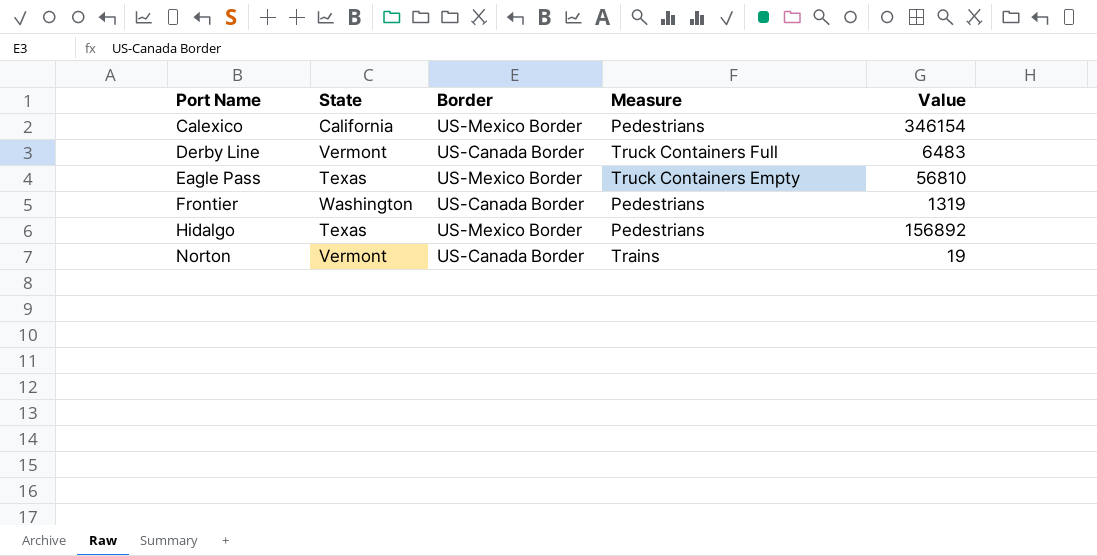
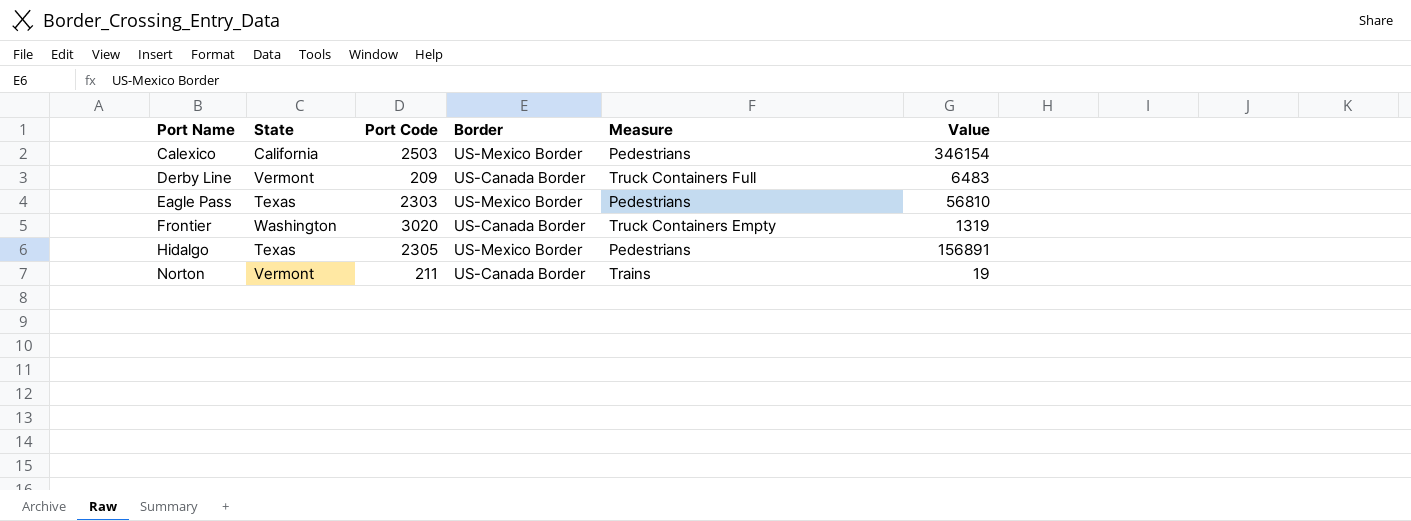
column Port Code | position: none -> 3
Eagle Pass | Measure: Truck Containers Empty -> Pedestrians
Frontier | Measure: Pedestrians -> Truck Containers Empty
Hidalgo | Value: 156892 -> 156891

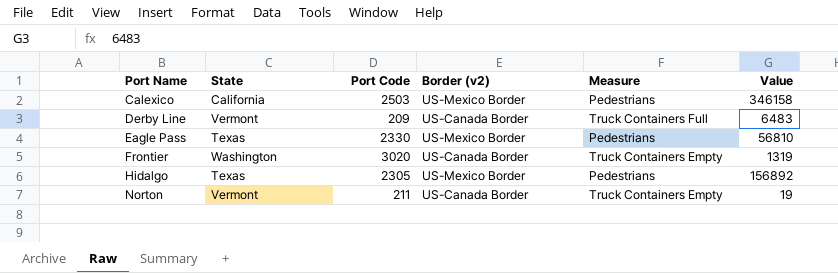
column name: Border -> Border (v2)
Calexico | Value: 346154 -> 346158
Eagle Pass | Port Code: 2303 -> 2330
Hidalgo | Value: 156891 -> 156892
Norton | Measure: Trains -> Truck Containers Empty

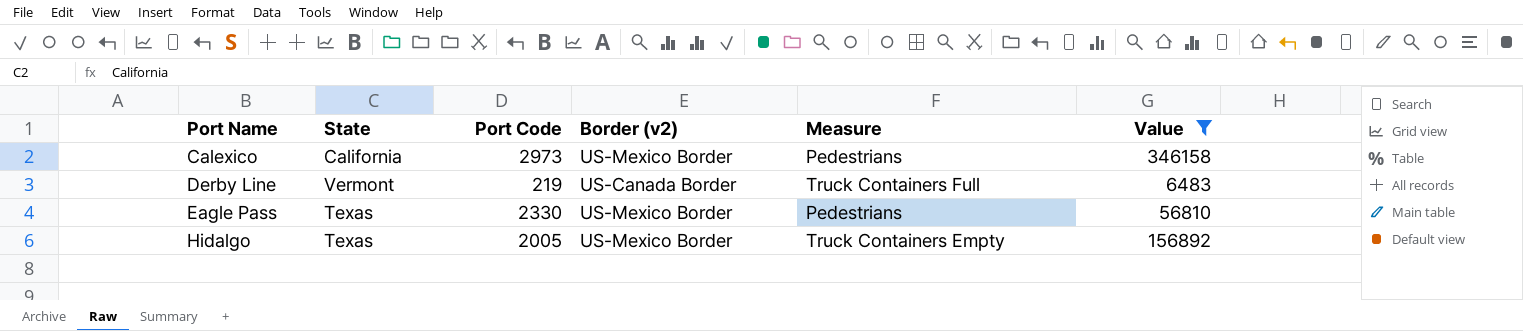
filter: none -> Value >= 6483
Calexico | Port Code: 2503 -> 2973
Derby Line | Port Code: 209 -> 219
Hidalgo | Port Code: 2305 -> 2005
Hidalgo | Measure: Pedestrians -> Truck Containers Empty

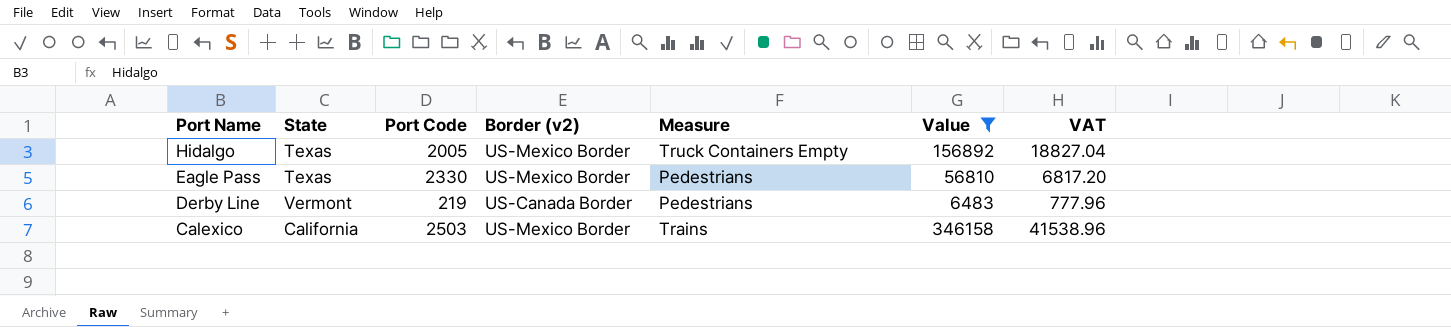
row order: Port Name ascending -> Port Name descending
column VAT | formula: none -> [Value] * 0.12
Derby Line | Measure: Truck Containers Full -> Pedestrians
Calexico | Port Code: 2973 -> 2503
Calexico | Measure: Pedestrians -> Trains

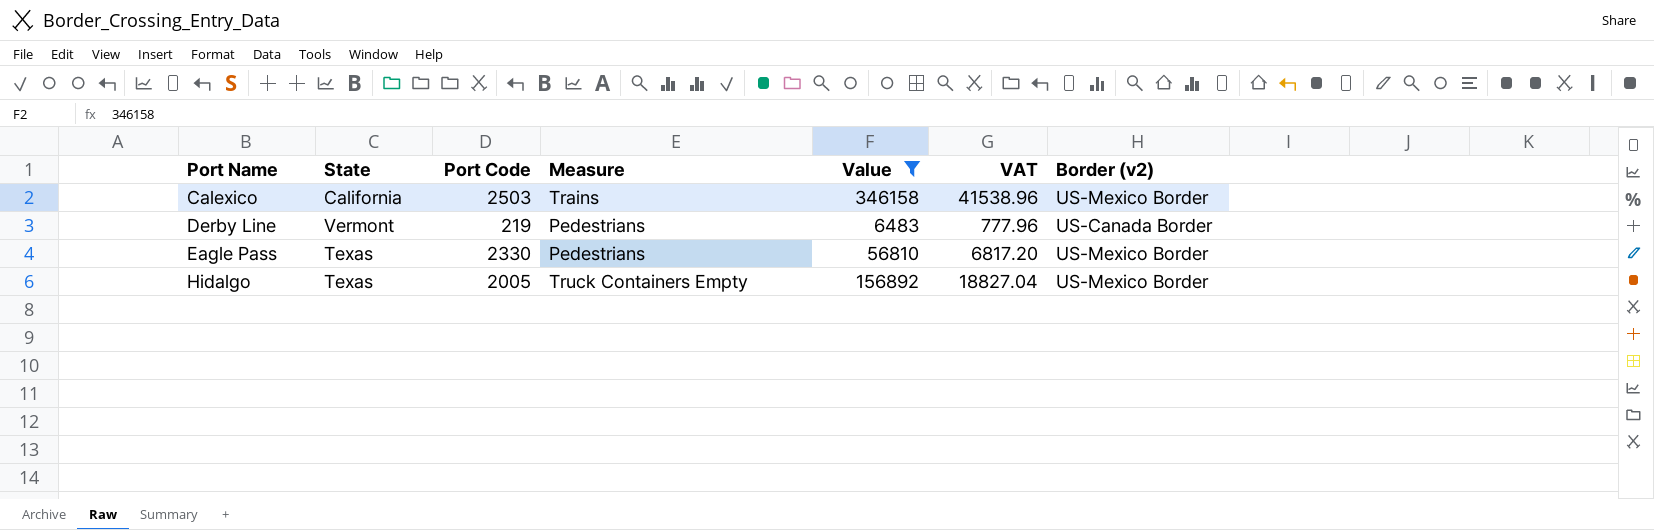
row order: Port Name descending -> Port Name ascending
column Border (v2) | position: 4 -> 7

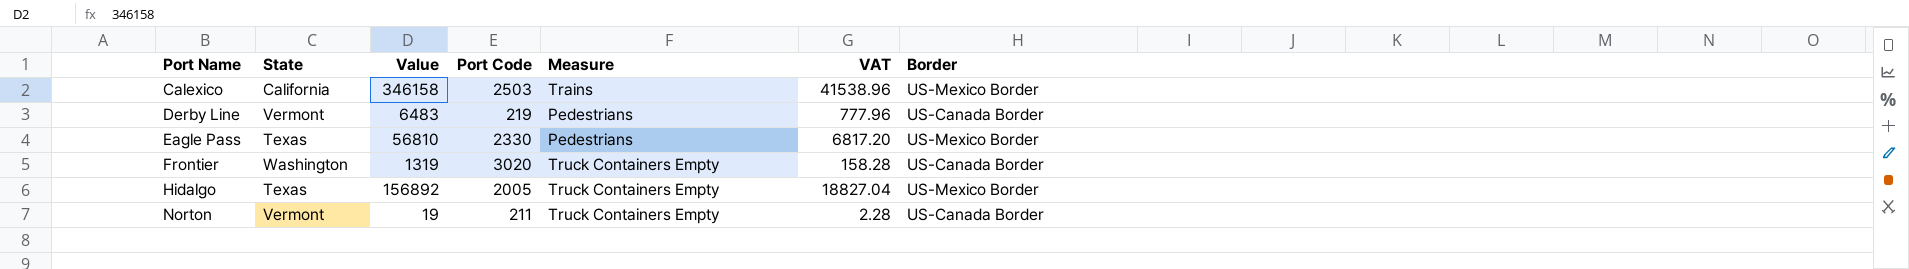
filter: Value >= 6483 -> none
column Value | position: 5 -> 3
column name: Border (v2) -> Border

